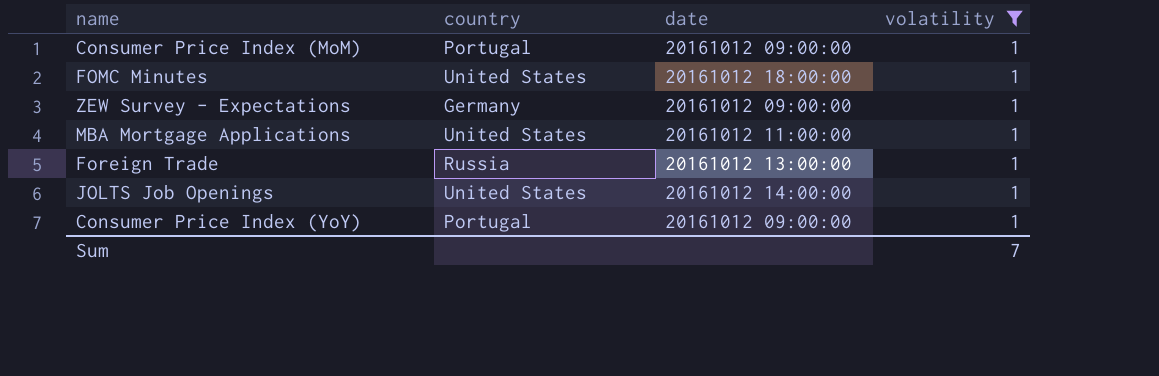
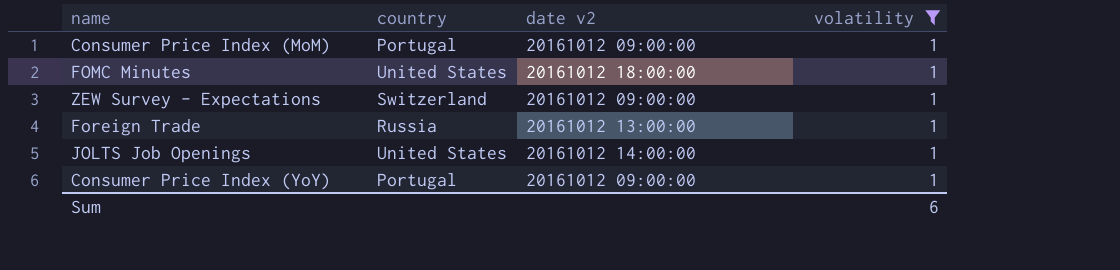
column name: date -> date v2
row MBA Mortgage Applications: United States | 20161012 11:00:00 | 1 -> none
ZEW Survey - Expectations | country: Germany -> Switzerland
Sum | volatility: 7 -> 6

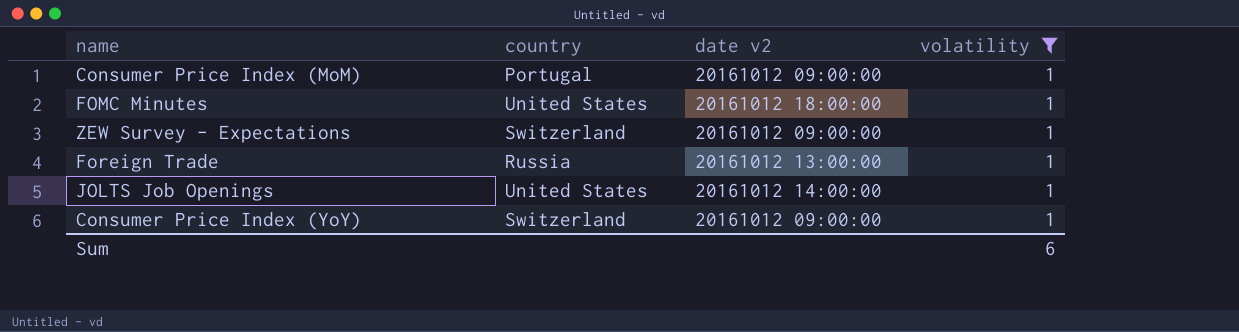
Consumer Price Index (YoY) | country: Portugal -> Switzerland

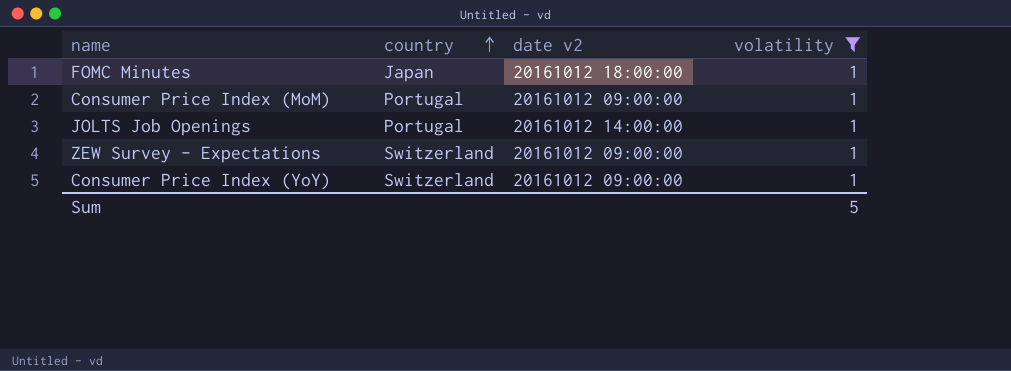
row order: none -> country ascending
row Foreign Trade: Russia | 20161012 13:00:00 | 1 -> none
FOMC Minutes | country: United States -> Japan
JOLTS Job Openings | country: United States -> Portugal
Sum | volatility: 6 -> 5

